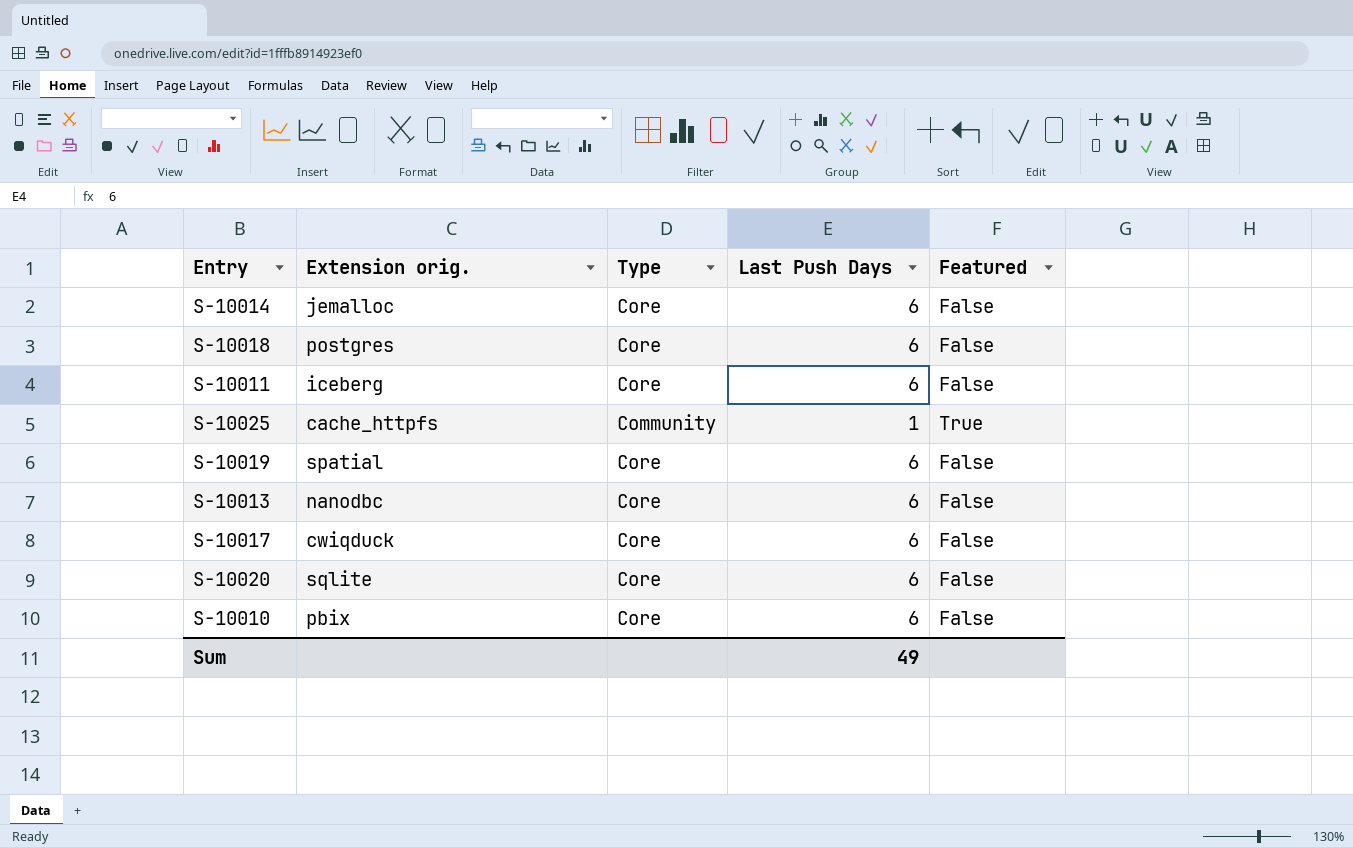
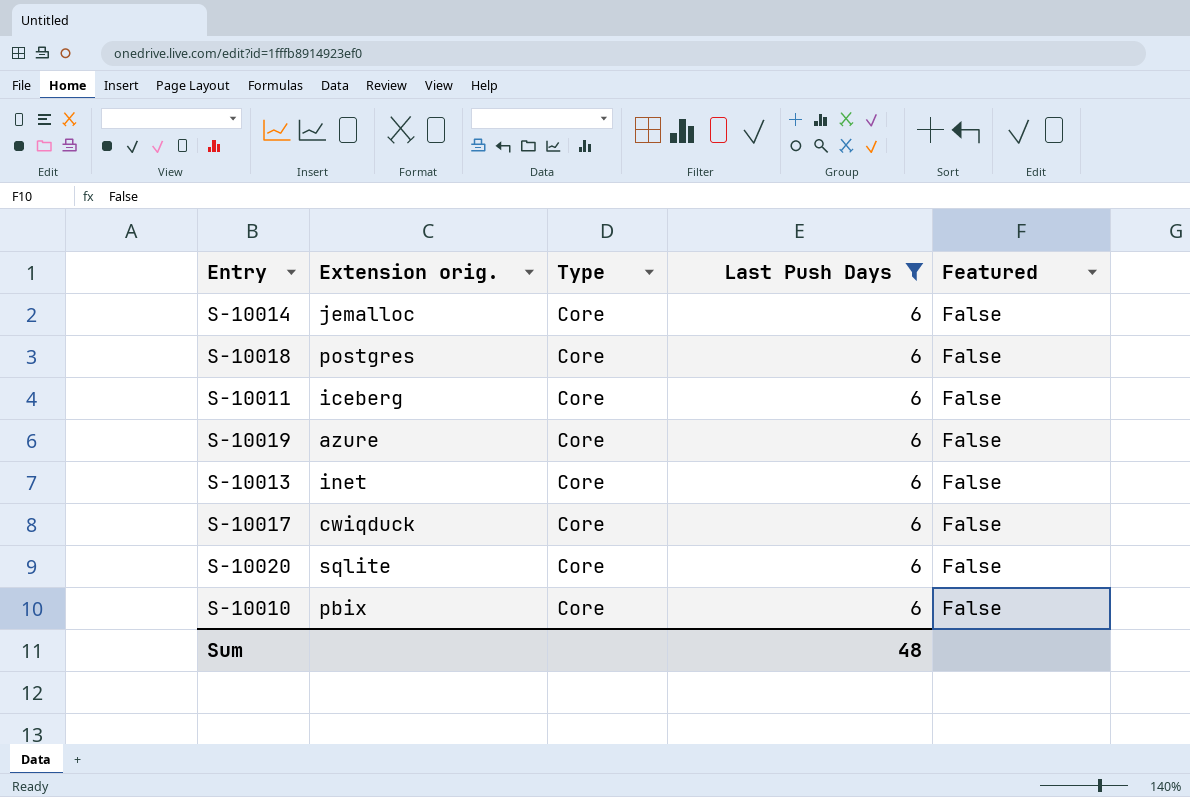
filter: none -> Last Push Days = 6
S-10019 | Extension orig.: spatial -> azure
S-10013 | Extension orig.: nanodbc -> inet
Sum | Last Push Days: 49 -> 48

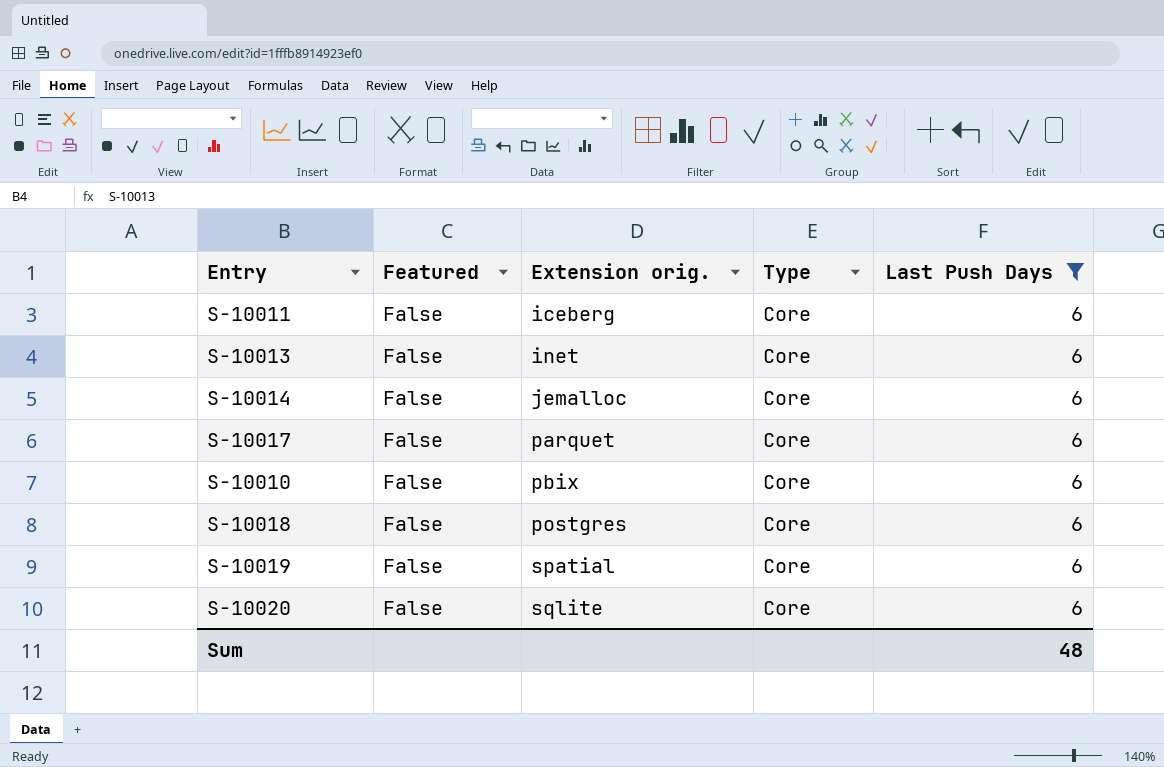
row order: none -> Extension orig. ascending
column Featured | position: 5 -> 2
S-10017 | Extension orig.: cwiqduck -> parquet
S-10019 | Extension orig.: azure -> spatial

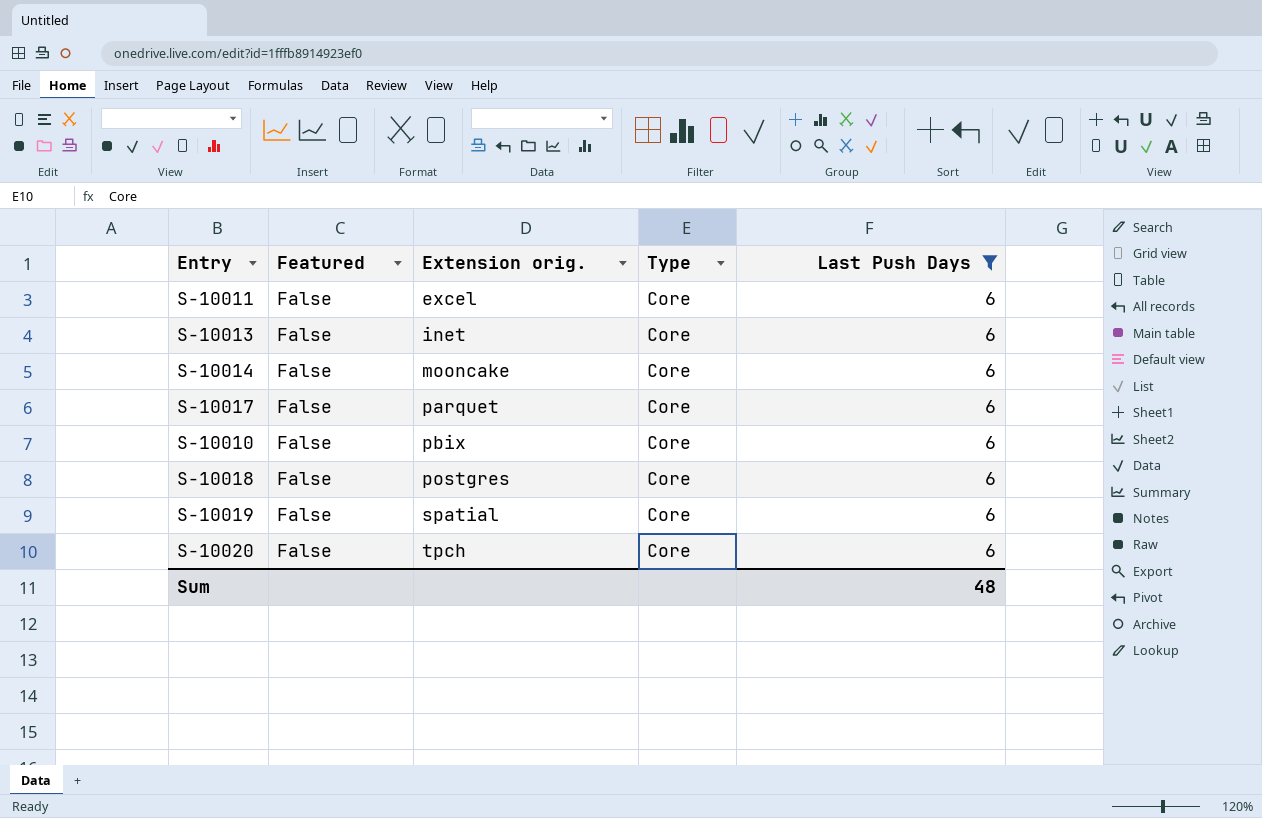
S-10011 | Extension orig.: iceberg -> excel
S-10014 | Extension orig.: jemalloc -> mooncake
S-10020 | Extension orig.: sqlite -> tpch

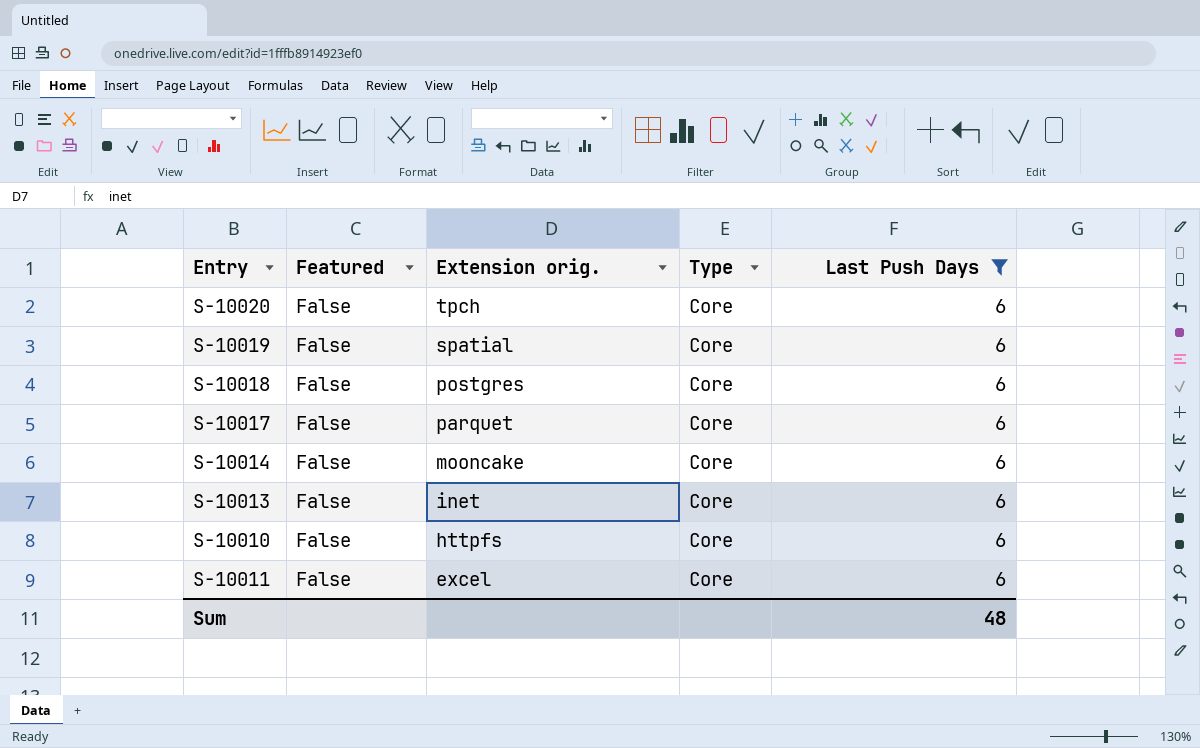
row order: Extension orig. ascending -> Extension orig. descending
S-10010 | Extension orig.: pbix -> httpfs

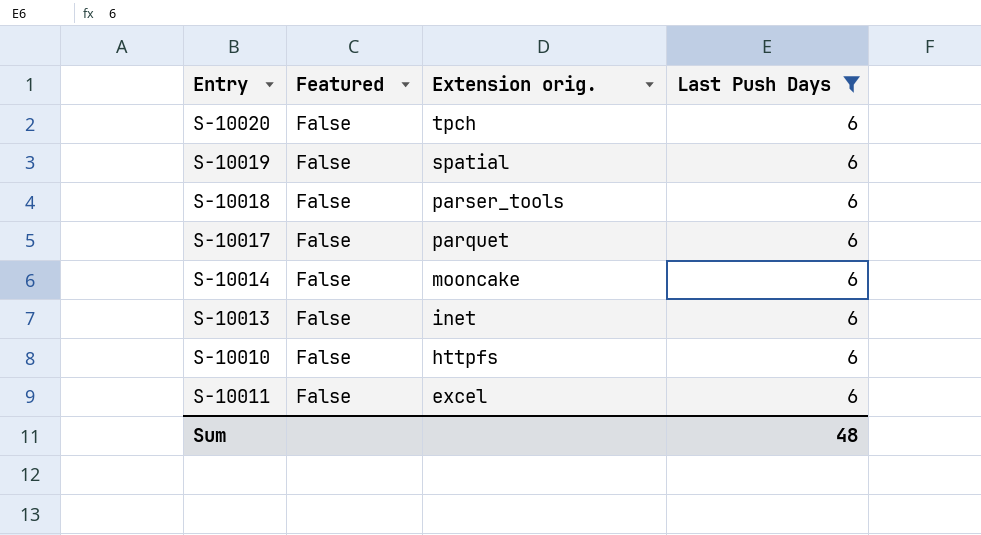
column Type | position: 4 -> none
S-10018 | Extension orig.: postgres -> parser_tools

